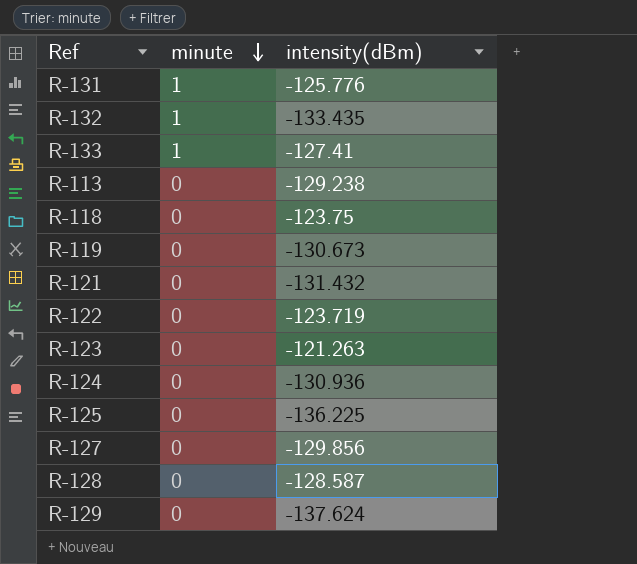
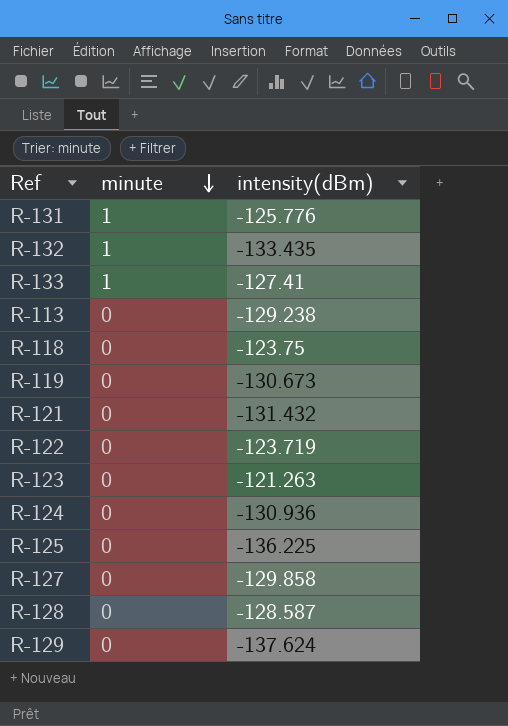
R-127 | intensity(dBm): -129.856 -> -129.858

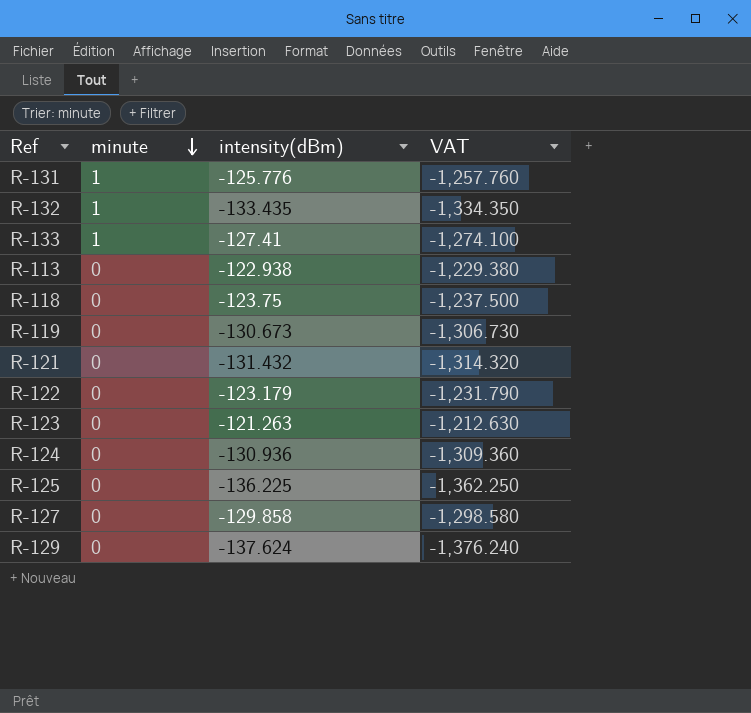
column VAT | formula: none -> [intensity(dBm)] * 10
row R-128: 0 | -128.587 -> none
R-113 | intensity(dBm): -129.238 -> -122.938
R-122 | intensity(dBm): -123.719 -> -123.179

